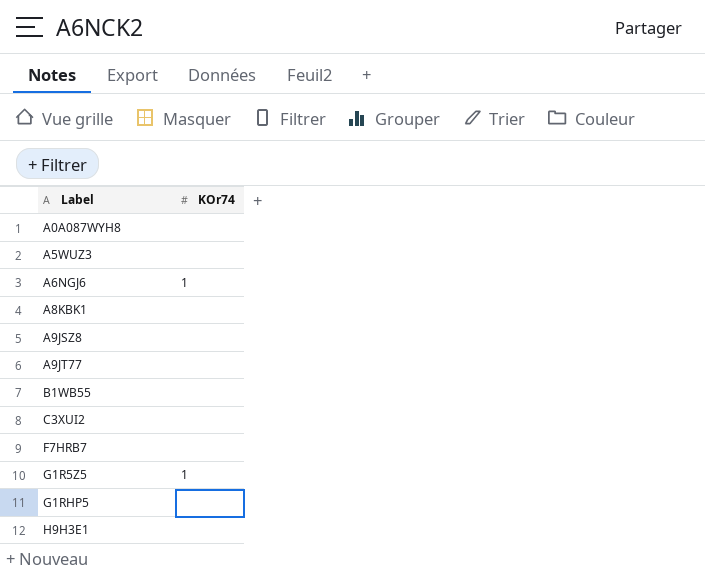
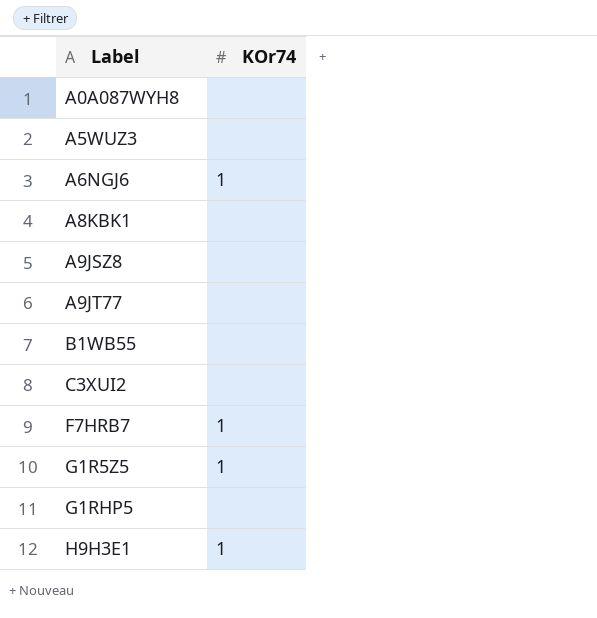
F7HRB7 | KOr74: none -> 1
H9H3E1 | KOr74: none -> 1

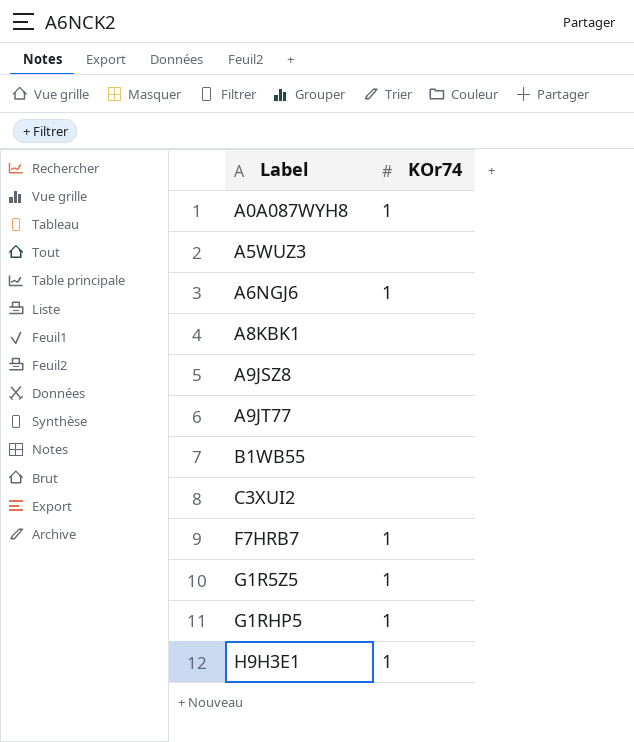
A0A087WYH8 | KOr74: none -> 1
G1RHP5 | KOr74: none -> 1

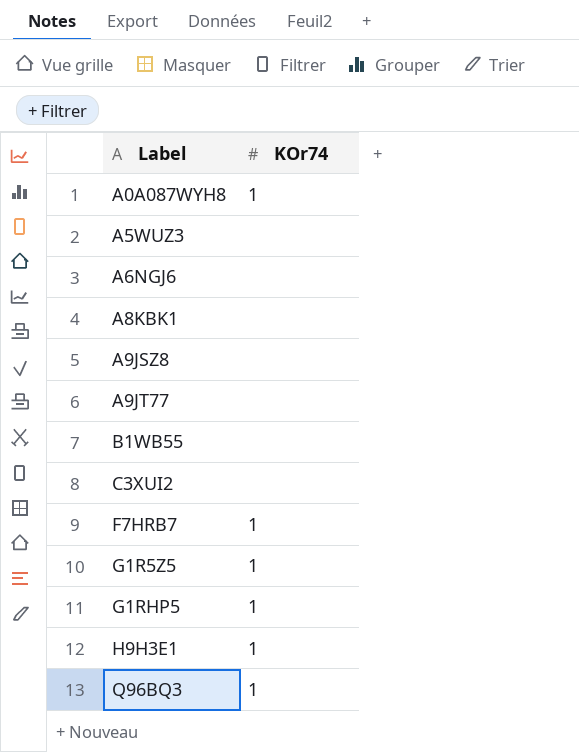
A6NGJ6 | KOr74: 1 -> none
row Q96BQ3: none -> 1

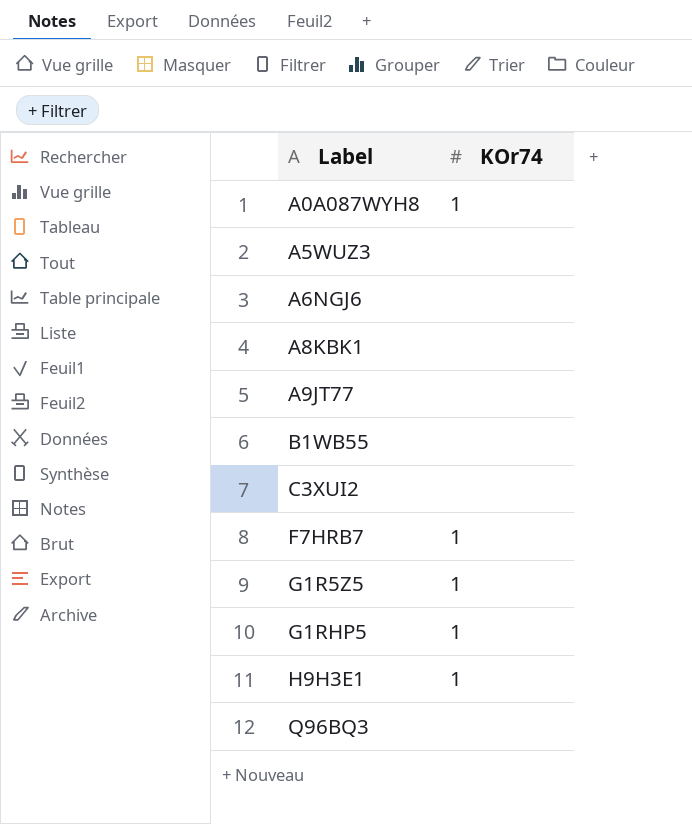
row A9JSZ8: none -> none
Q96BQ3 | KOr74: 1 -> none

